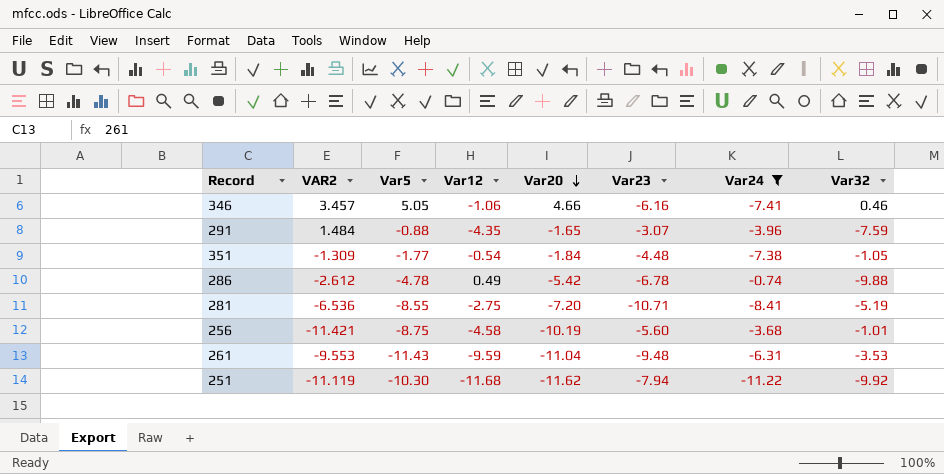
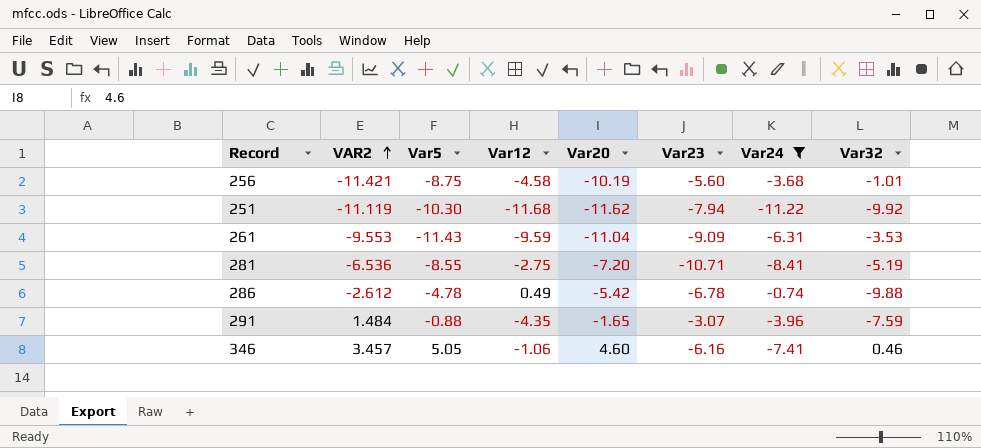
row order: Var20 descending -> VAR2 ascending
row 351: -1.309 | -1.77 | -0.54 | -1.84 | -4.48 | -7.38 | -1.05 -> none
261 | Var23: -9.48 -> -9.09
346 | Var20: 4.66 -> 4.60

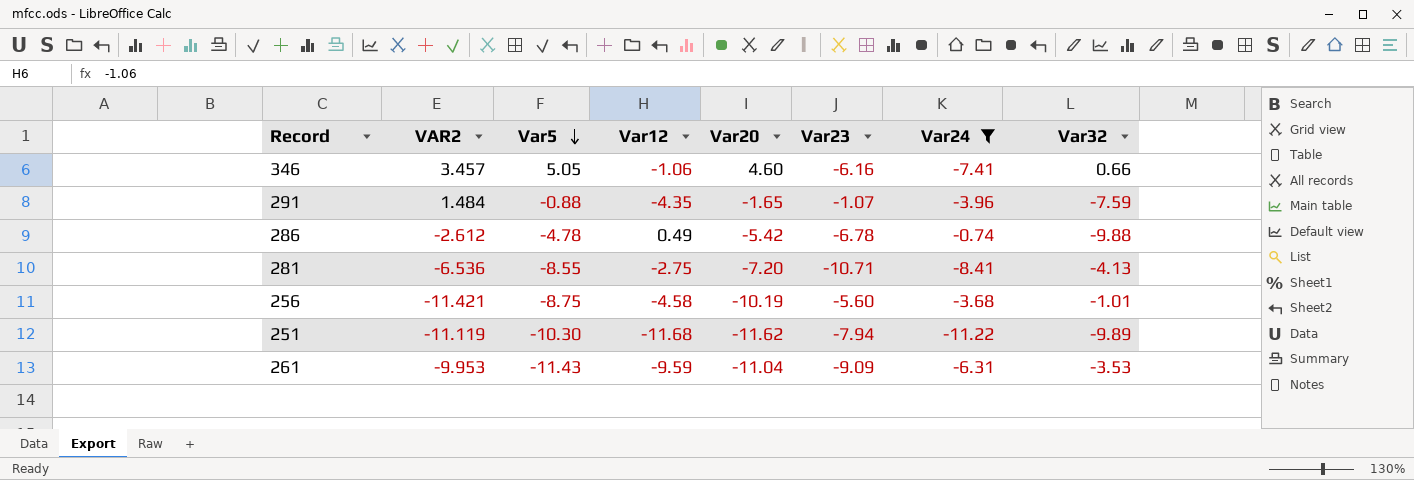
row order: VAR2 ascending -> Var5 descending
346 | Var32: 0.46 -> 0.66
291 | Var23: -3.07 -> -1.07
281 | Var32: -5.19 -> -4.13
251 | Var32: -9.92 -> -9.89
261 | VAR2: -9.553 -> -9.953

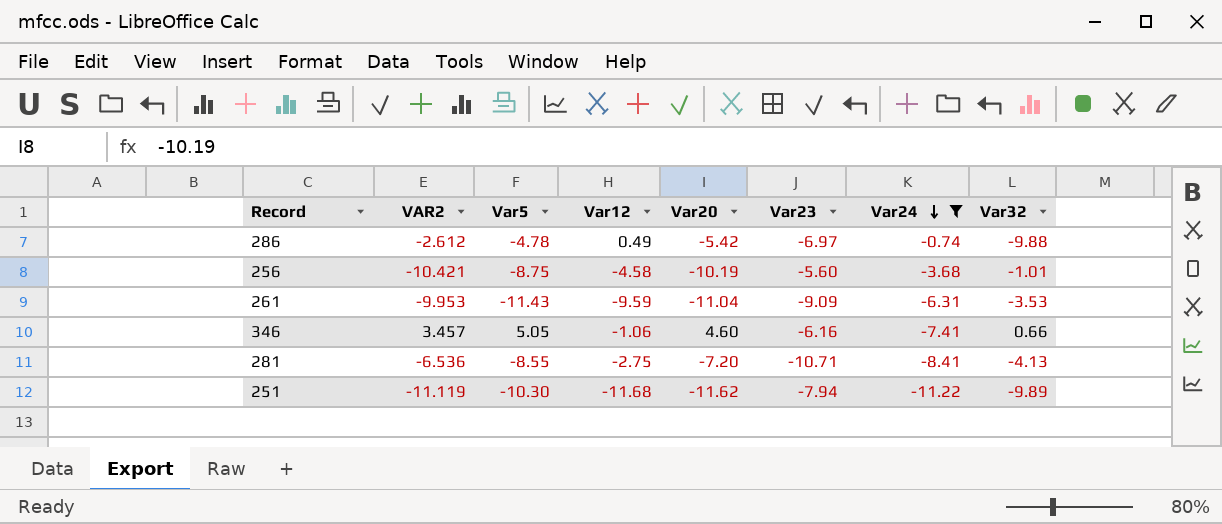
row order: Var5 descending -> Var24 descending
row 291: 1.484 | -0.88 | -4.35 | -1.65 | -1.07 | -3.96 | -7.59 -> none
286 | Var23: -6.78 -> -6.97
256 | VAR2: -11.421 -> -10.421

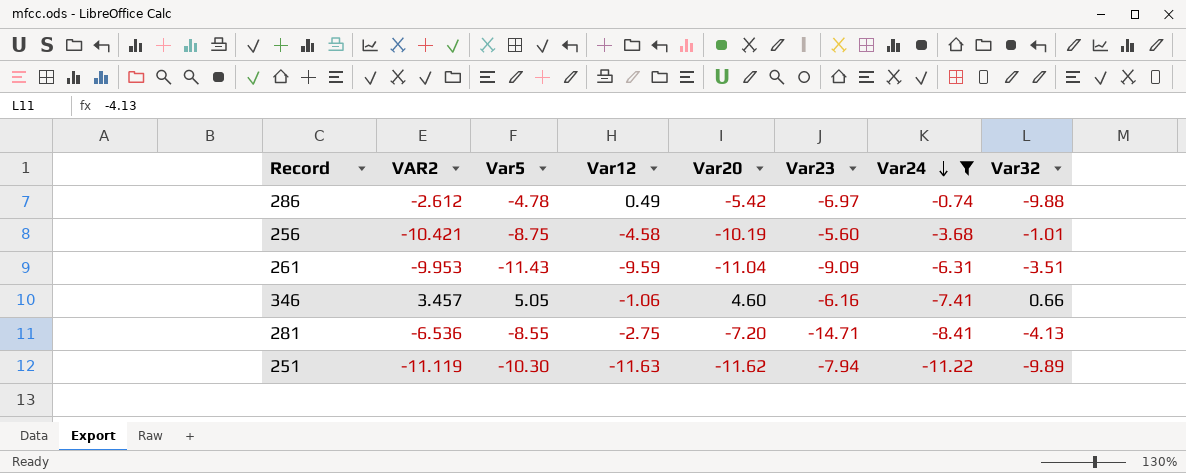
261 | Var32: -3.53 -> -3.51
281 | Var23: -10.71 -> -14.71
251 | Var12: -11.68 -> -11.63

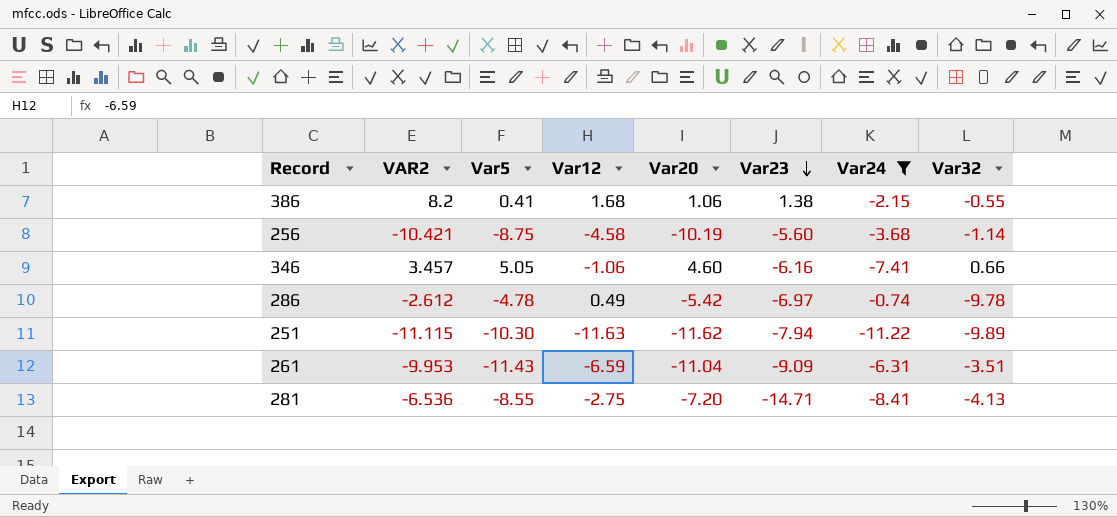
row order: Var24 descending -> Var23 descending
row 386: none -> 8.2 | 0.41 | 1.68 | 1.06 | 1.38 | -2.15 | -0.55
256 | Var32: -1.01 -> -1.14
286 | Var32: -9.88 -> -9.78
251 | VAR2: -11.119 -> -11.115
261 | Var12: -9.59 -> -6.59

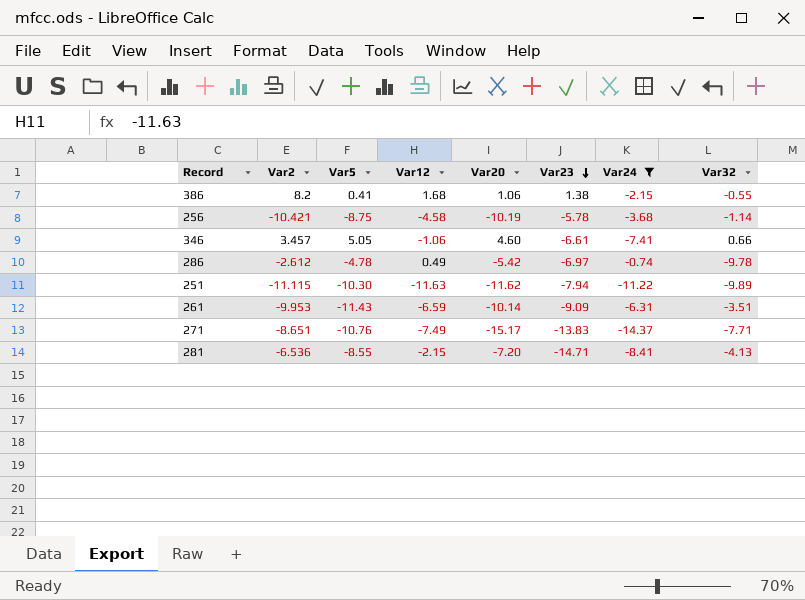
column name: VAR2 -> Var2
256 | Var23: -5.60 -> -5.78
346 | Var23: -6.16 -> -6.61
261 | Var20: -11.04 -> -10.14
row 271: none -> -8.651 | -10.76 | -7.49 | -15.17 | -13.83 | -14.37 | -7.71
281 | Var12: -2.75 -> -2.15

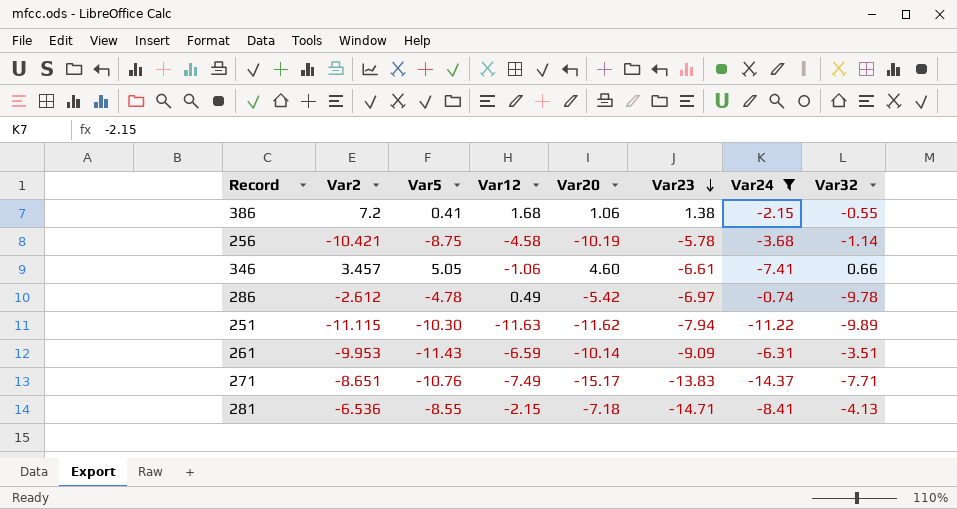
386 | Var2: 8.2 -> 7.2
281 | Var20: -7.20 -> -7.18

